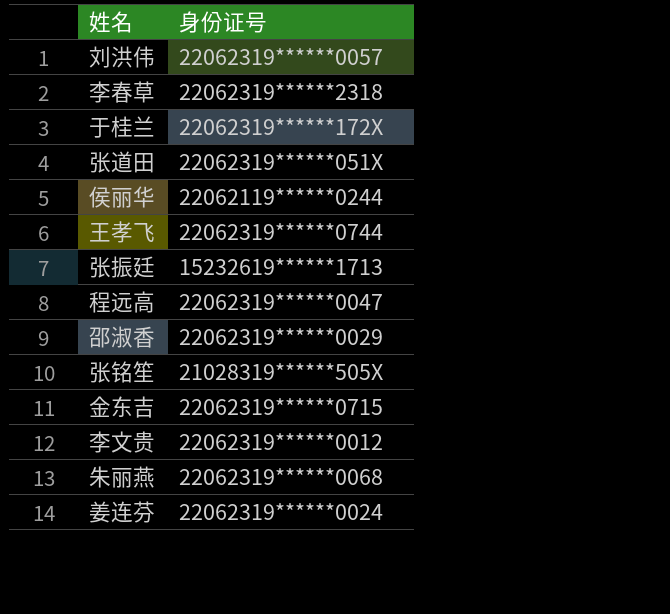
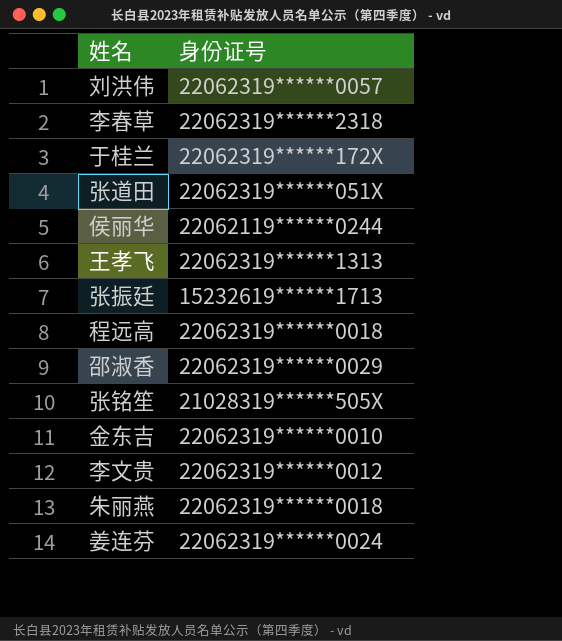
王孝飞 | 身份证号: 22062319******0744 -> 22062319******1313
程远高 | 身份证号: 22062319******0047 -> 22062319******0018
金东吉 | 身份证号: 22062319******0715 -> 22062319******0010
朱丽燕 | 身份证号: 22062319******0068 -> 22062319******0018

